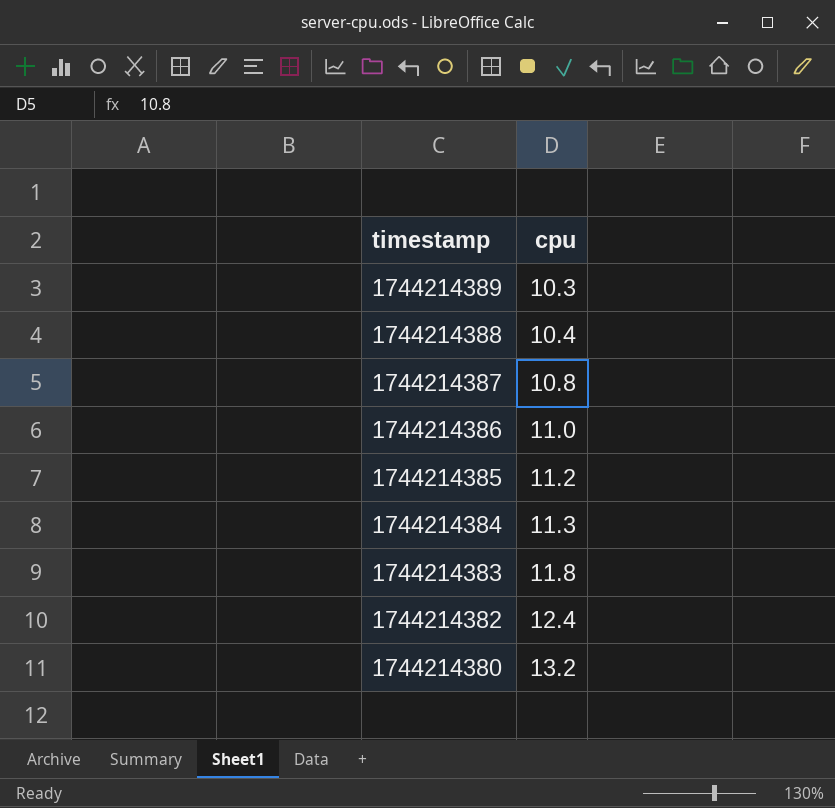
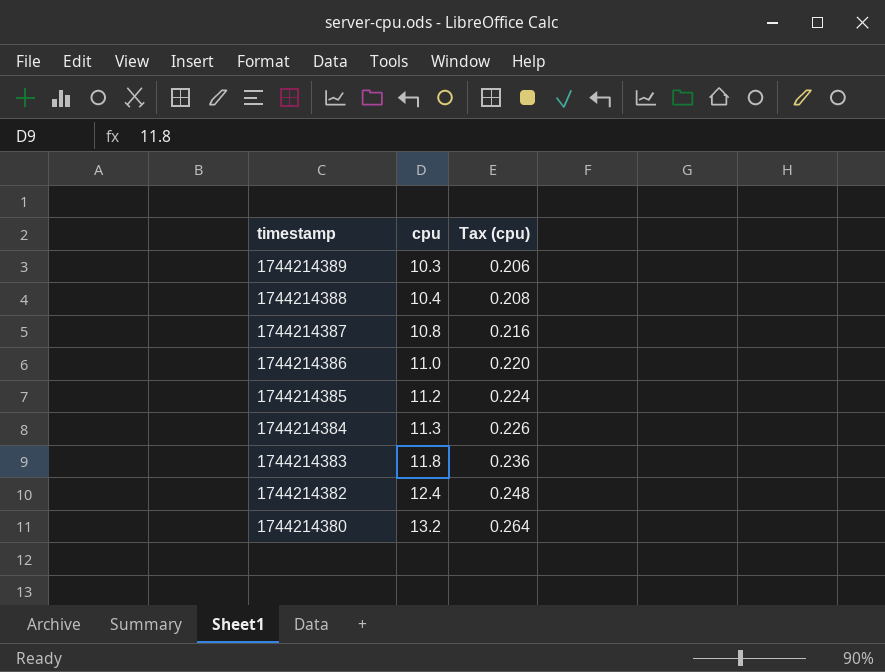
column Tax (cpu) | formula: none -> [cpu] * 0.02

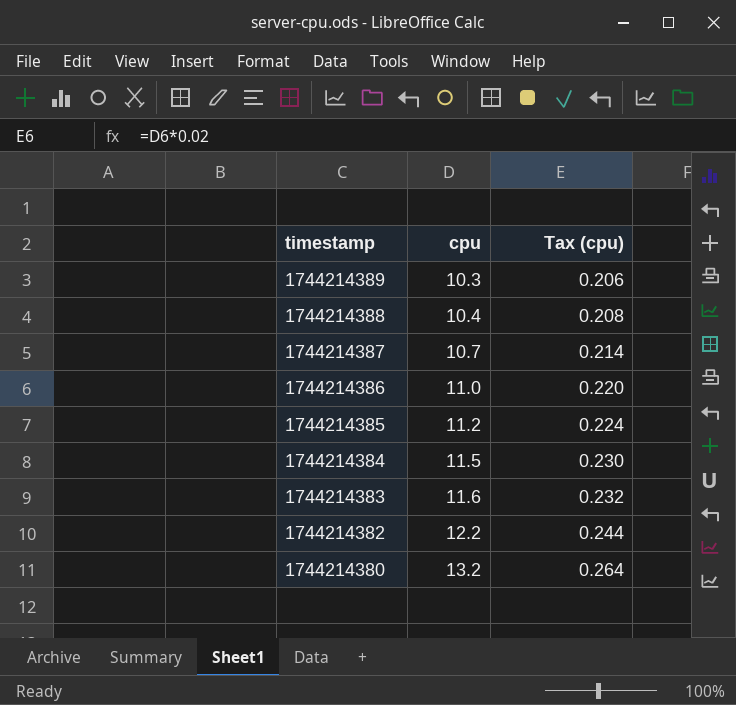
1744214387 | cpu: 10.8 -> 10.7
1744214387 | Tax (cpu): 0.216 -> 0.214
1744214384 | cpu: 11.3 -> 11.5
1744214384 | Tax (cpu): 0.226 -> 0.230
1744214383 | cpu: 11.8 -> 11.6
1744214383 | Tax (cpu): 0.236 -> 0.232
1744214382 | cpu: 12.4 -> 12.2
1744214382 | Tax (cpu): 0.248 -> 0.244

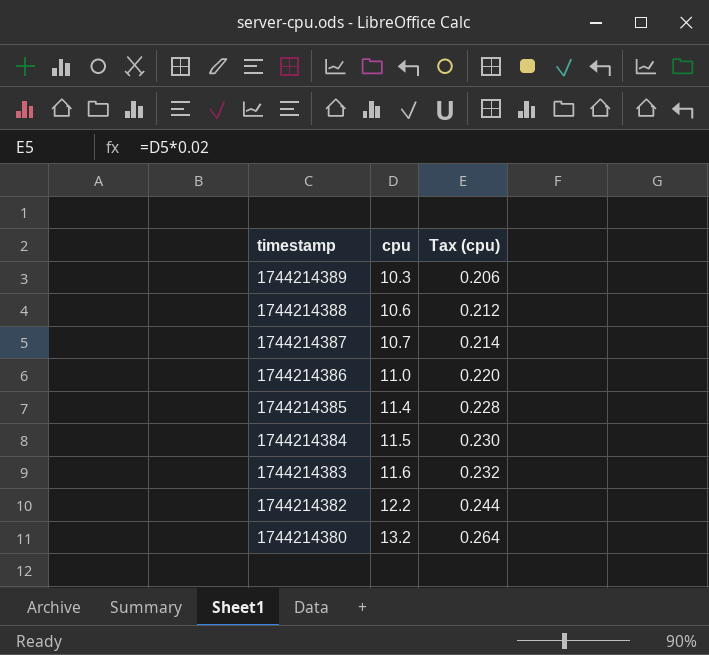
1744214388 | cpu: 10.4 -> 10.6
1744214388 | Tax (cpu): 0.208 -> 0.212
1744214385 | cpu: 11.2 -> 11.4
1744214385 | Tax (cpu): 0.224 -> 0.228

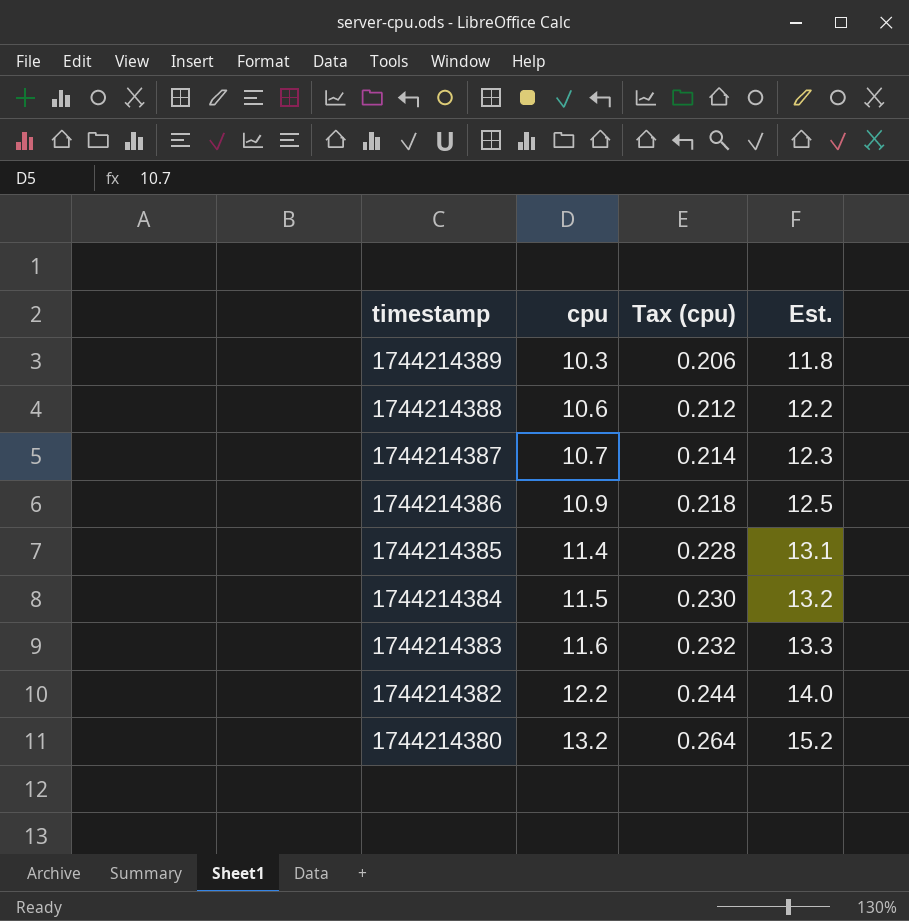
column Est. | formula: none -> [cpu] * 1.15
1744214386 | cpu: 11.0 -> 10.9
1744214386 | Tax (cpu): 0.220 -> 0.218

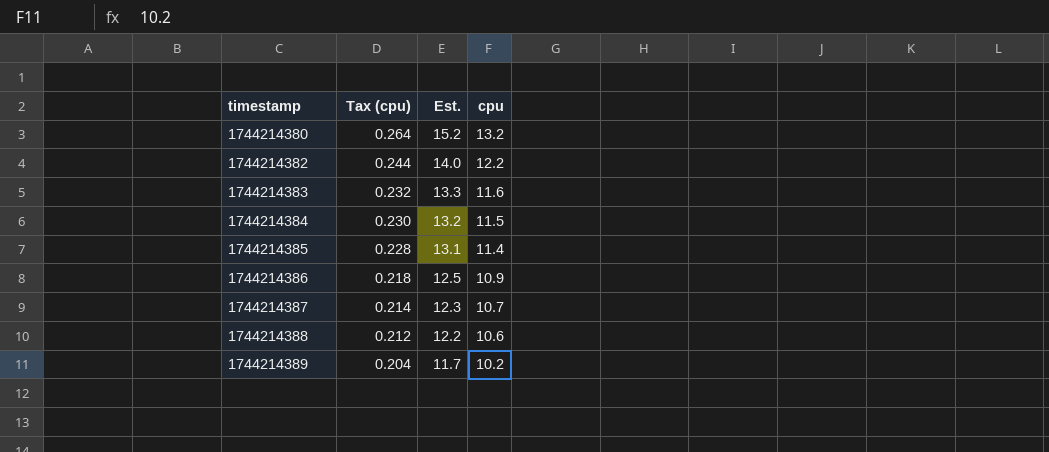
row order: timestamp descending -> timestamp ascending
column cpu | position: 2 -> 4
1744214389 | Tax (cpu): 0.206 -> 0.204
1744214389 | Est.: 11.8 -> 11.7
1744214389 | cpu: 10.3 -> 10.2

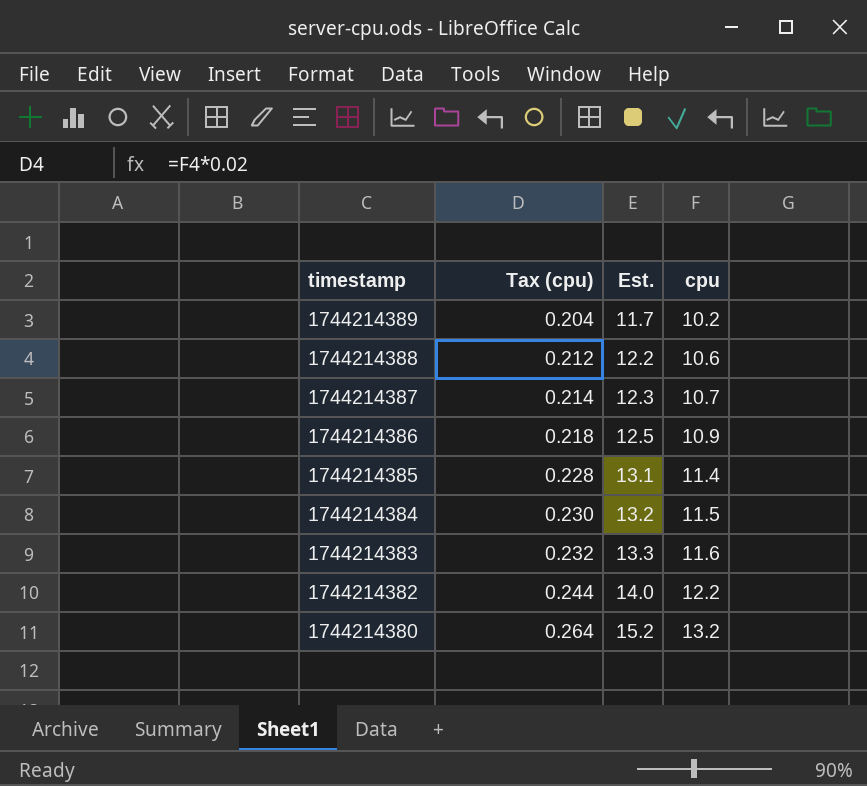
row order: timestamp ascending -> timestamp descending

